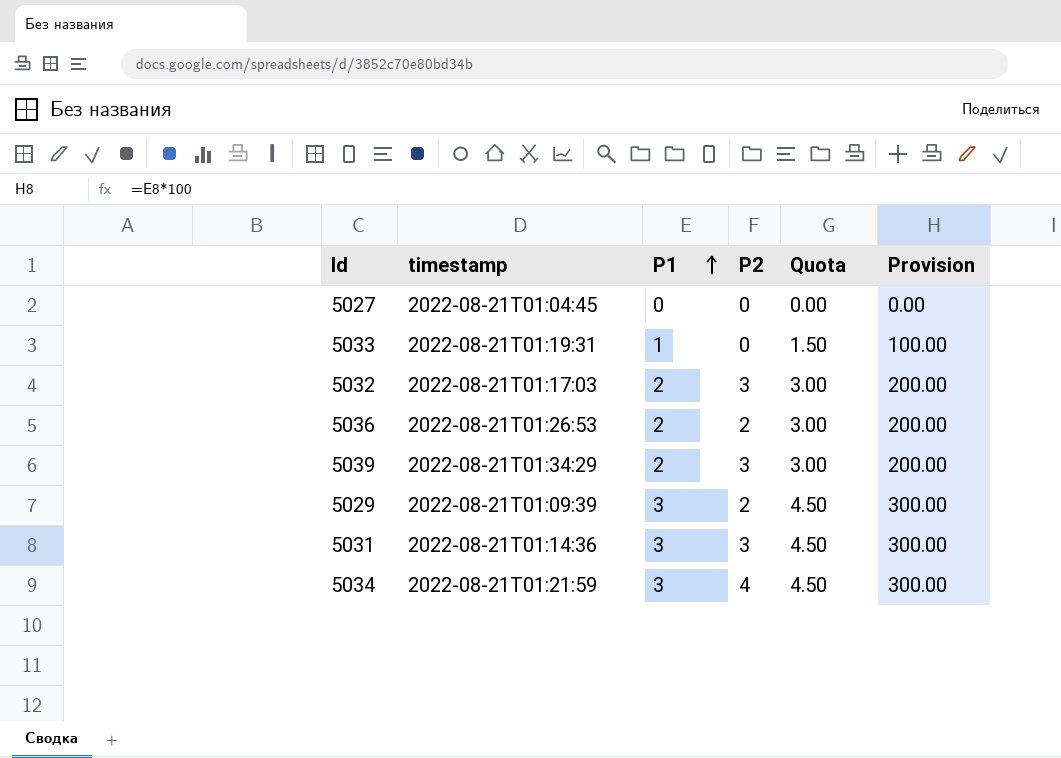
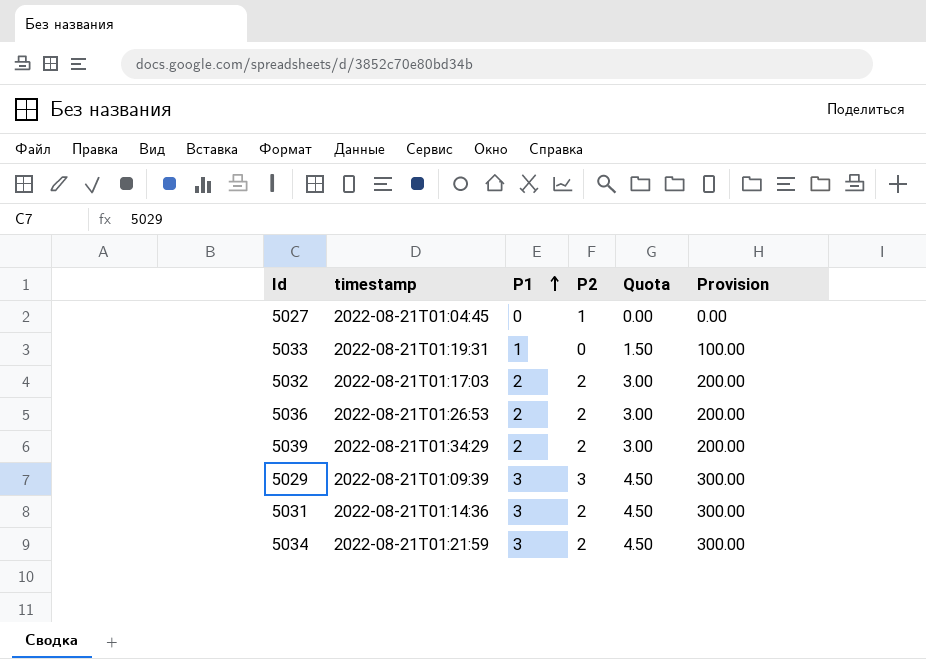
5027 | P2: 0 -> 1
5032 | P2: 3 -> 2
5039 | P2: 3 -> 2
5029 | P2: 2 -> 3
5031 | P2: 3 -> 2
5034 | P2: 4 -> 2

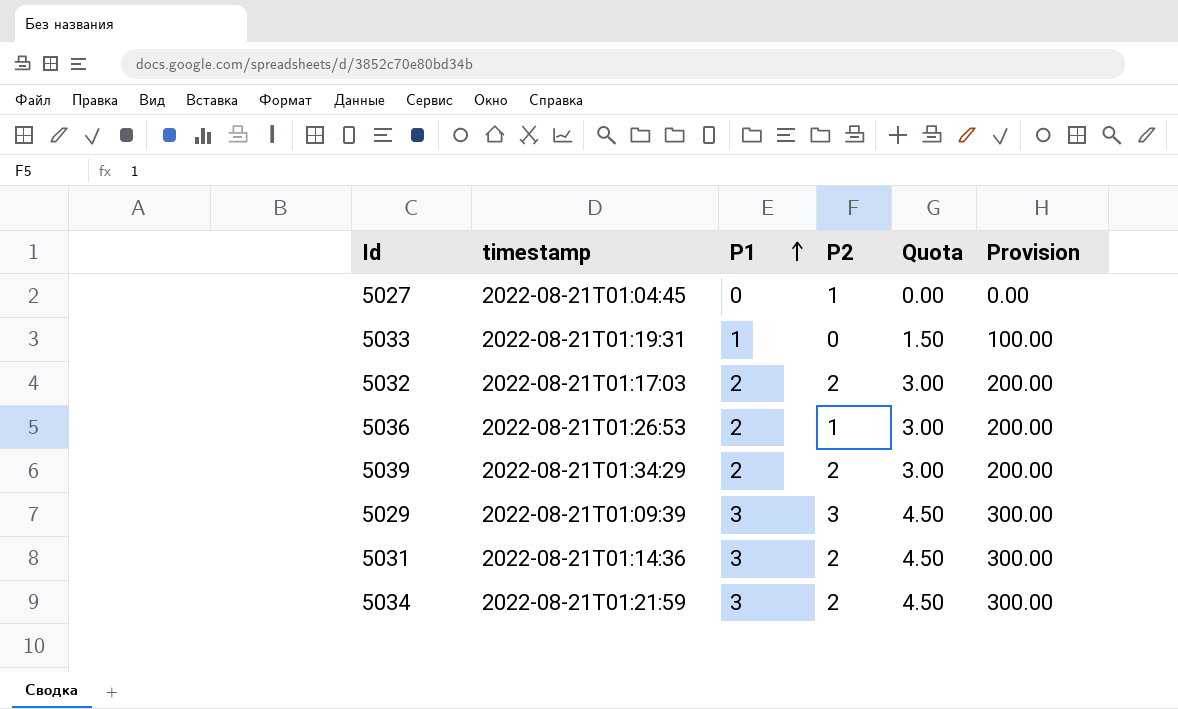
5036 | P2: 2 -> 1

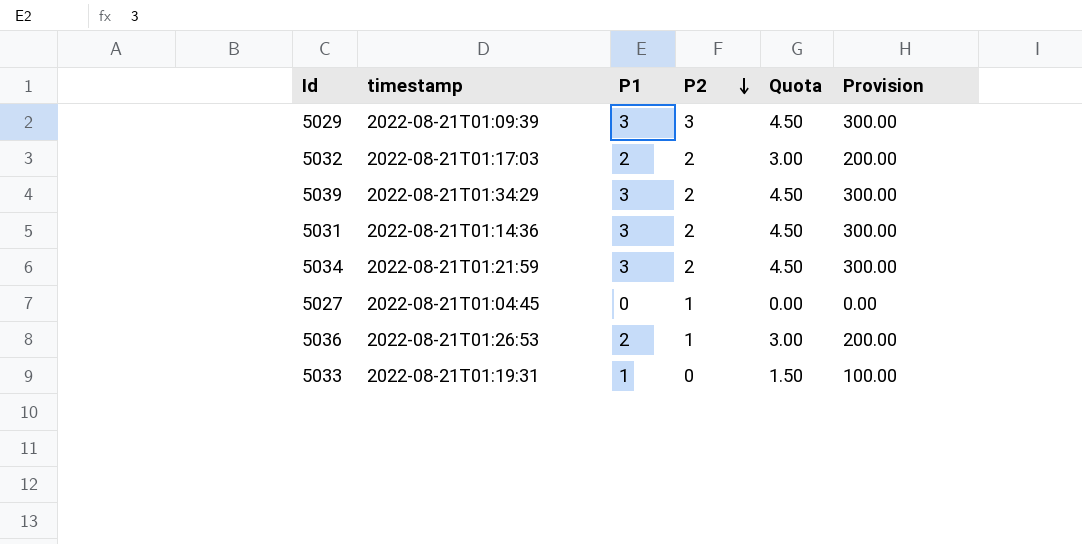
row order: P1 ascending -> P2 descending
5039 | P1: 2 -> 3
5039 | Quota: 3.00 -> 4.50
5039 | Provision: 200.00 -> 300.00

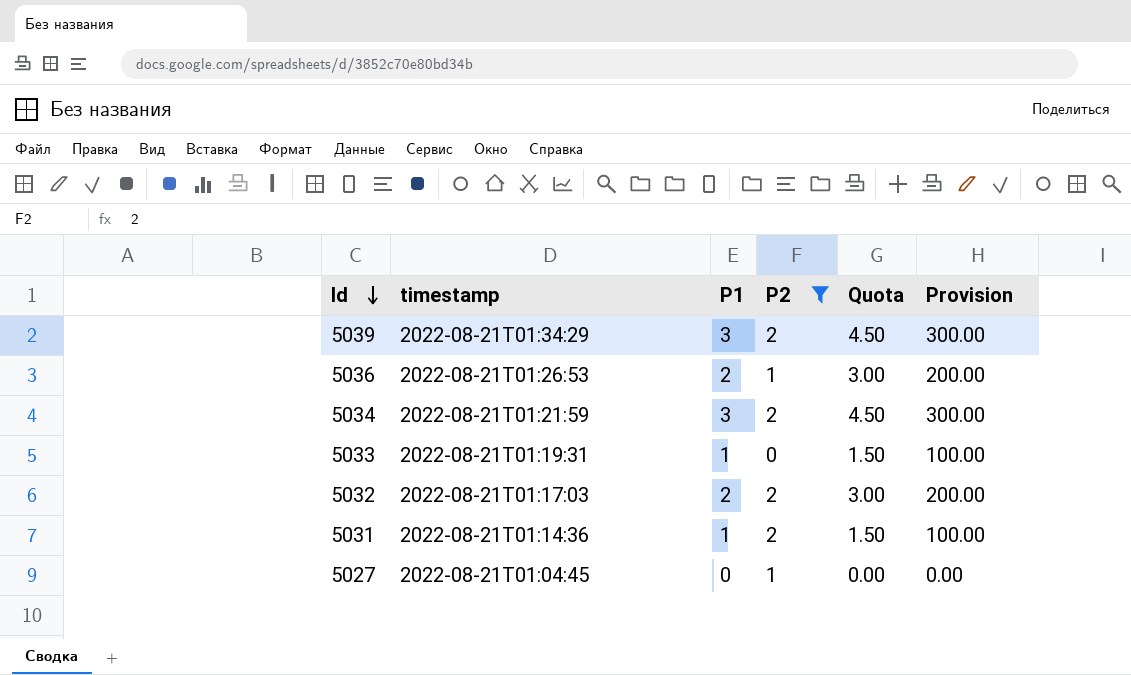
filter: none -> P2 != 3
row order: P2 descending -> Id descending
5031 | P1: 3 -> 1
5031 | Quota: 4.50 -> 1.50
5031 | Provision: 300.00 -> 100.00

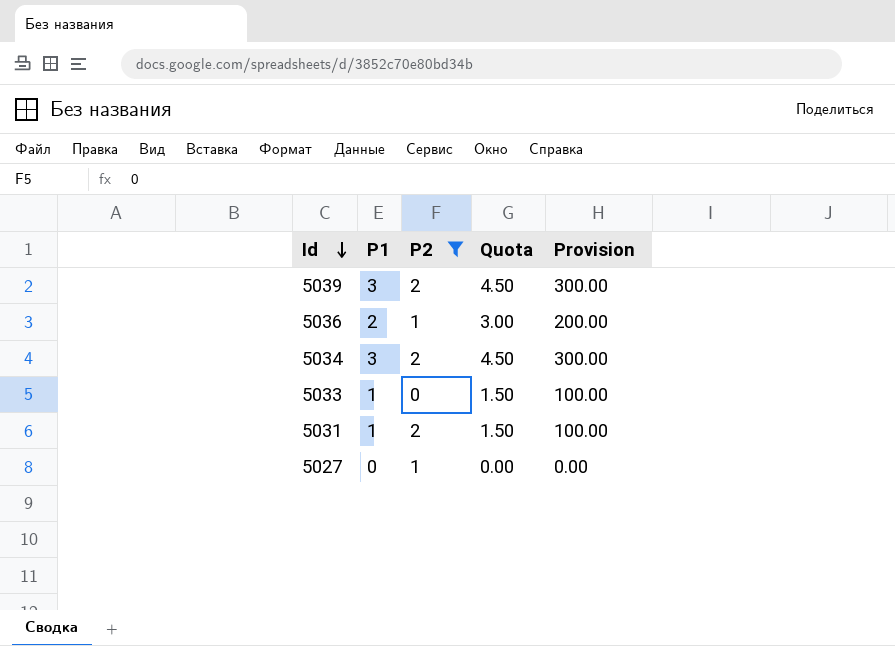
column timestamp | position: 2 -> none
row 5032: 2022-08-21T01:17:03 | 2 | 2 | 3.00 | 200.00 -> none

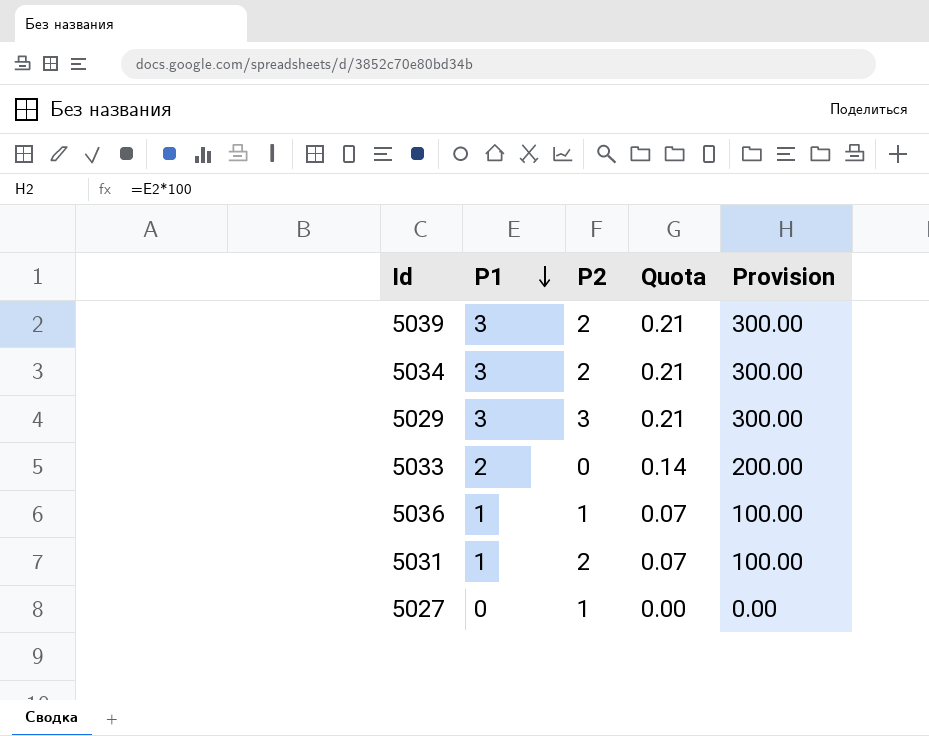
filter: P2 != 3 -> none
row order: Id descending -> P1 descending
column Quota | formula: [P1] * 1.5 -> [P1] * 0.07
5033 | P1: 1 -> 2
5033 | Provision: 100.00 -> 200.00
5036 | P1: 2 -> 1
5036 | Provision: 200.00 -> 100.00

